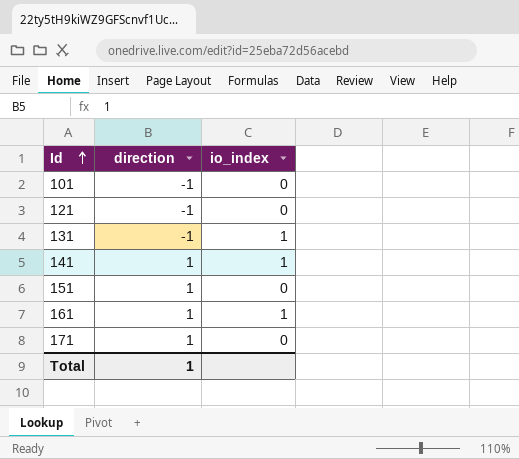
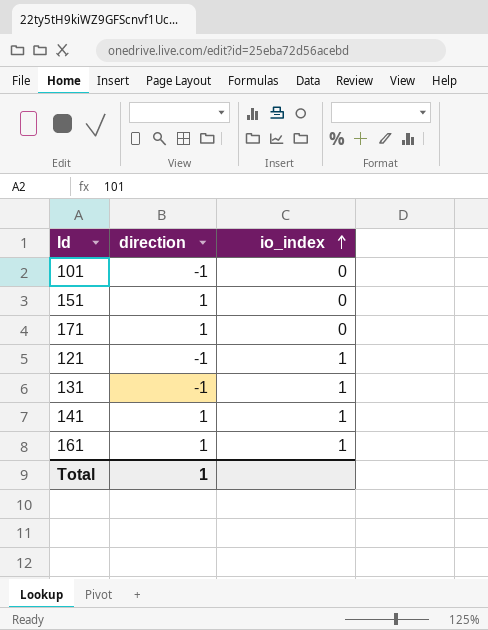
row order: Id ascending -> io_index ascending
121 | io_index: 0 -> 1

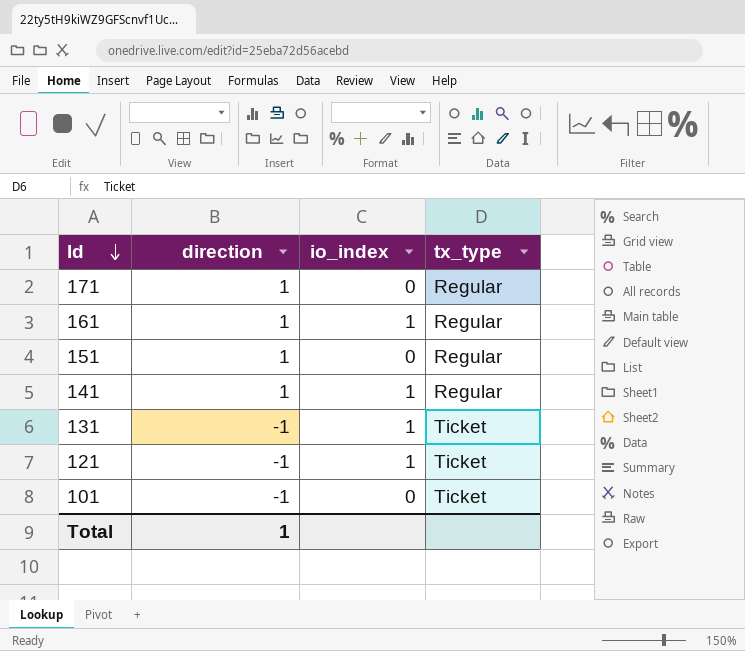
row order: io_index ascending -> Id descending
column tx_type | position: none -> 4

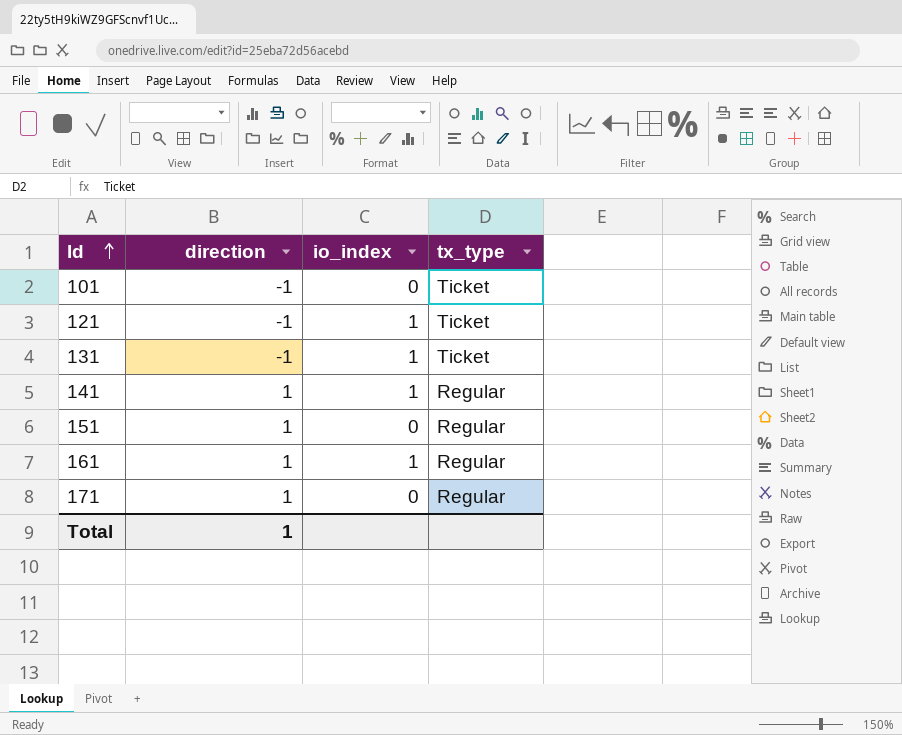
row order: Id descending -> Id ascending

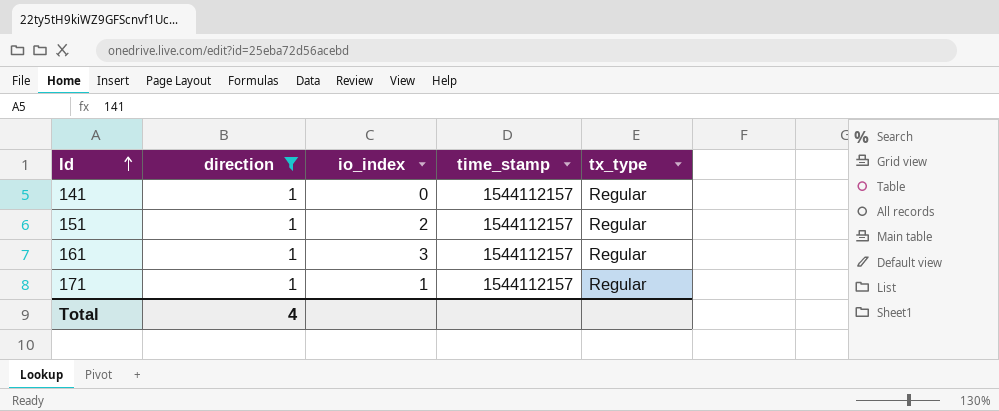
filter: none -> direction = 1
column time_stamp | position: none -> 4
141 | io_index: 1 -> 0
151 | io_index: 0 -> 2
161 | io_index: 1 -> 3
171 | io_index: 0 -> 1
Total | direction: 1 -> 4

